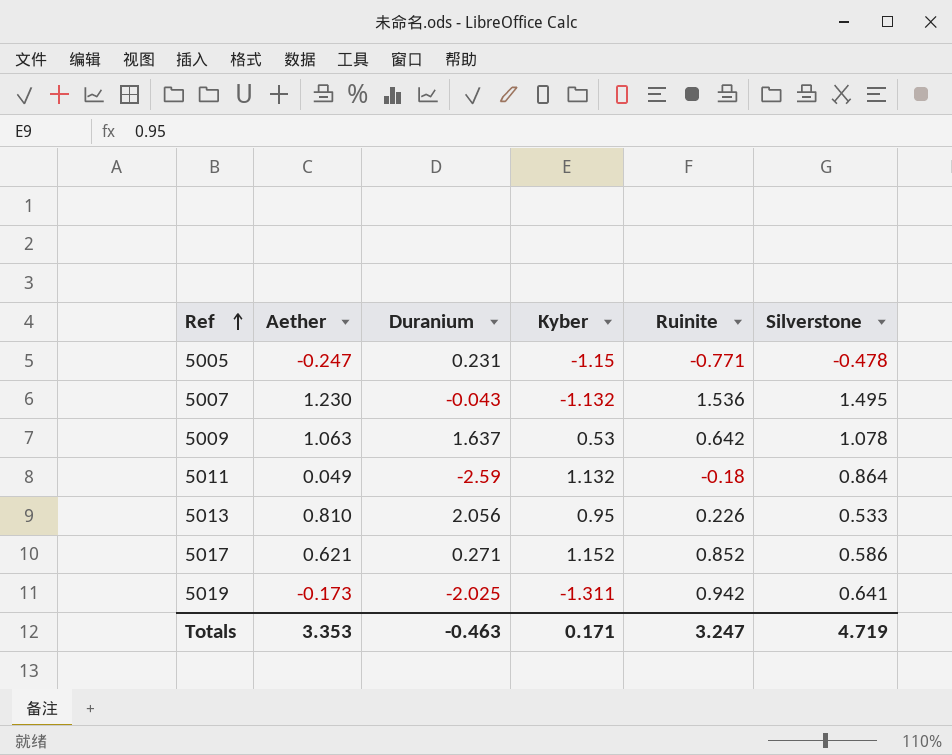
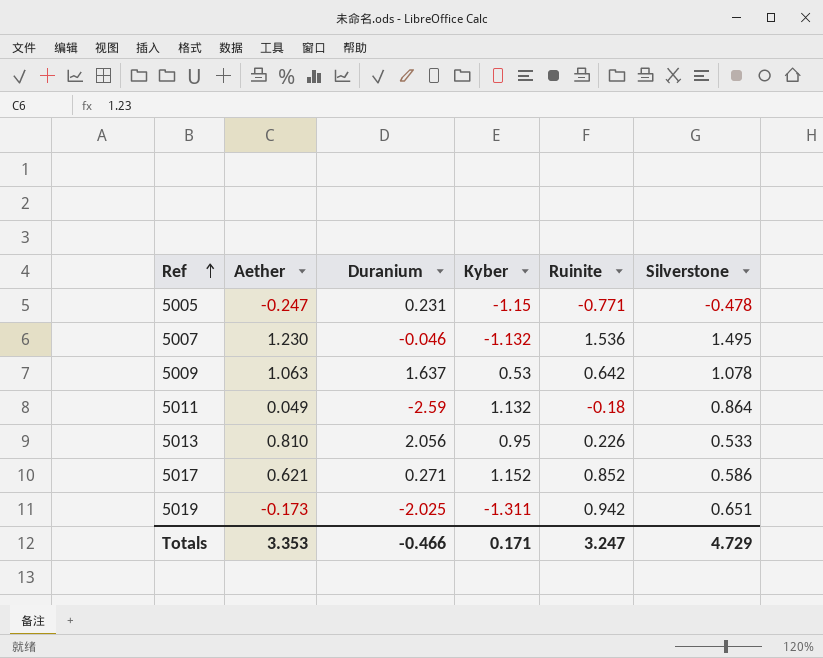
5007 | Duranium: -0.043 -> -0.046
5019 | Silverstone: 0.641 -> 0.651
Totals | Duranium: -0.463 -> -0.466
Totals | Silverstone: 4.719 -> 4.729

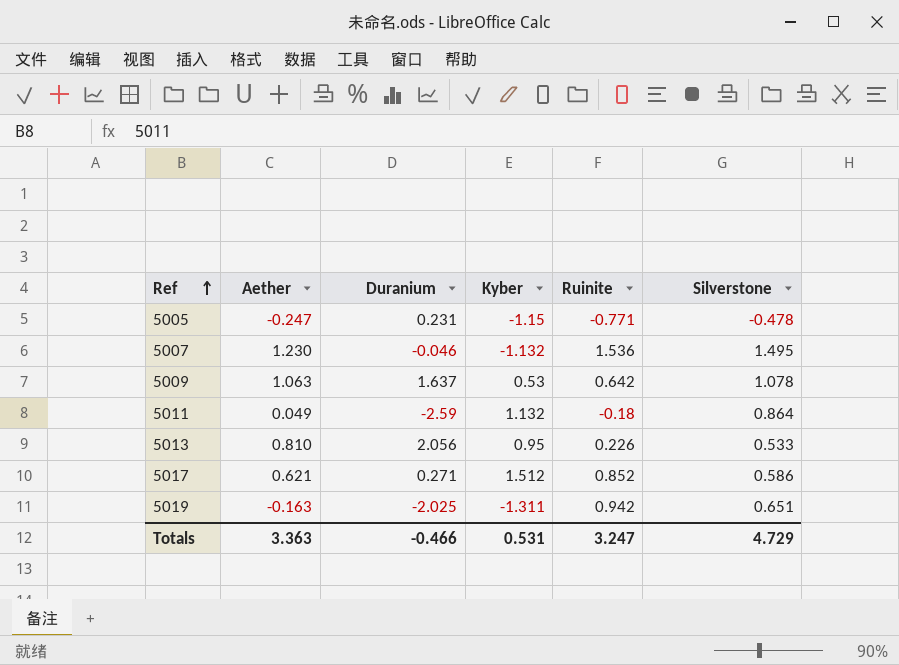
5017 | Kyber: 1.152 -> 1.512
5019 | Aether: -0.173 -> -0.163
Totals | Aether: 3.353 -> 3.363
Totals | Kyber: 0.171 -> 0.531

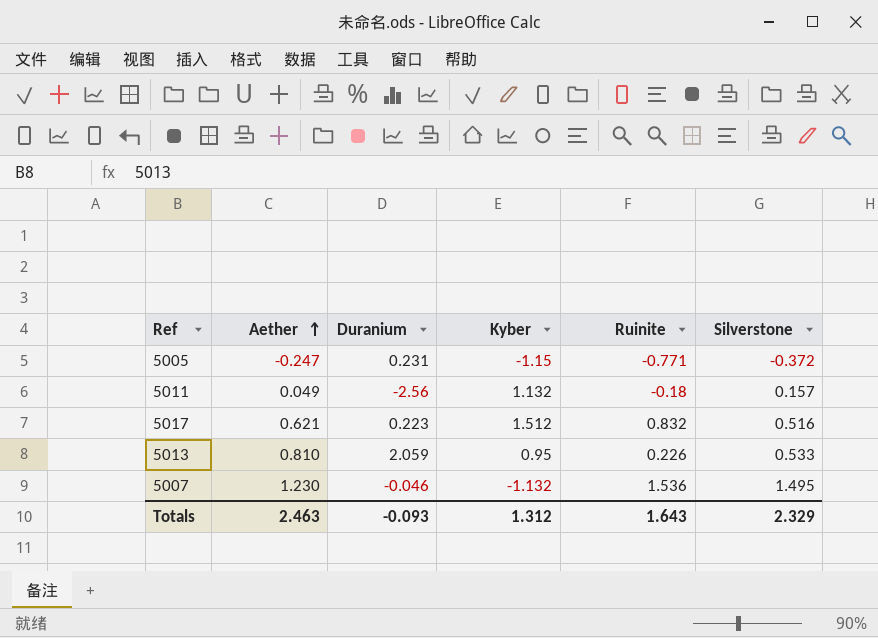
row order: Ref ascending -> Aether ascending
row 5009: 1.063 | 1.637 | 0.53 | 0.642 | 1.078 -> none
row 5019: -0.163 | -2.025 | -1.311 | 0.942 | 0.651 -> none
5005 | Silverstone: -0.478 -> -0.372
5011 | Duranium: -2.59 -> -2.56
5011 | Silverstone: 0.864 -> 0.157
5017 | Duranium: 0.271 -> 0.223
5017 | Ruinite: 0.852 -> 0.832
5017 | Silverstone: 0.586 -> 0.516
5013 | Duranium: 2.056 -> 2.059
Totals | Aether: 3.363 -> 2.463
Totals | Duranium: -0.466 -> -0.093
Totals | Kyber: 0.531 -> 1.312
Totals | Ruinite: 3.247 -> 1.643
Totals | Silverstone: 4.729 -> 2.329

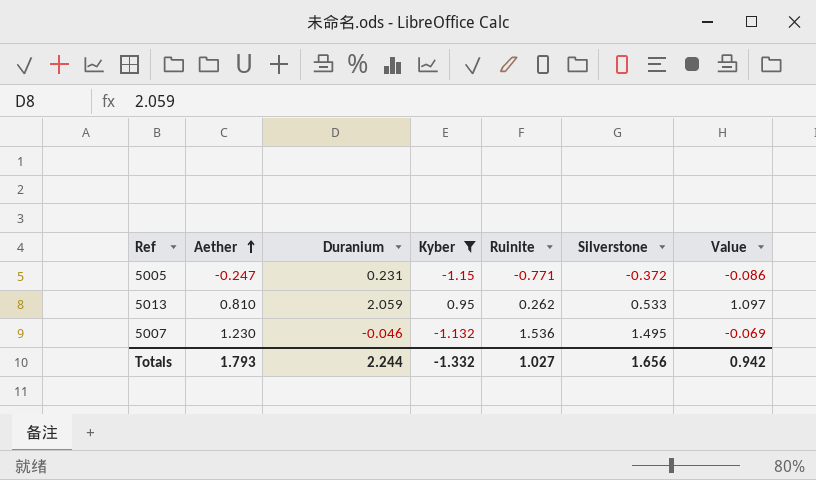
filter: none -> Kyber <= 0.95
column Value | formula: none -> [Duranium] * [Silverstone]
5013 | Ruinite: 0.226 -> 0.262
Totals | Aether: 2.463 -> 1.793
Totals | Duranium: -0.093 -> 2.244
Totals | Kyber: 1.312 -> -1.332
Totals | Ruinite: 1.643 -> 1.027
Totals | Silverstone: 2.329 -> 1.656

